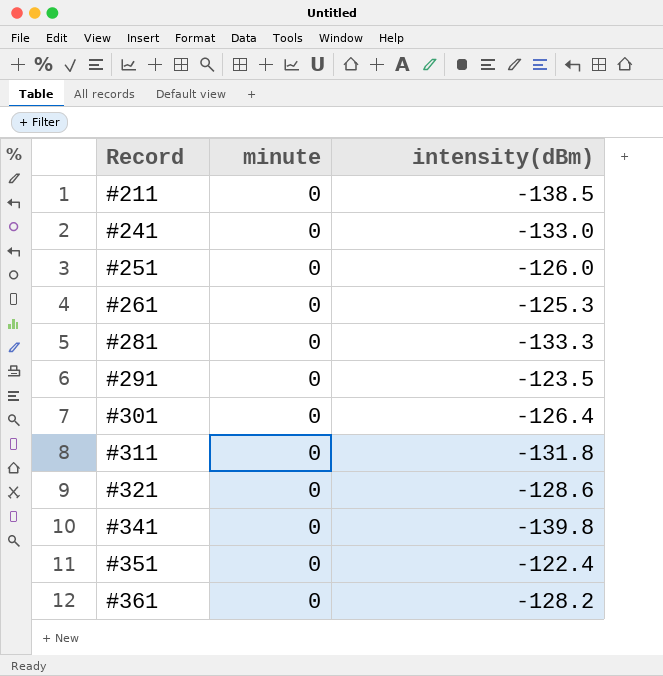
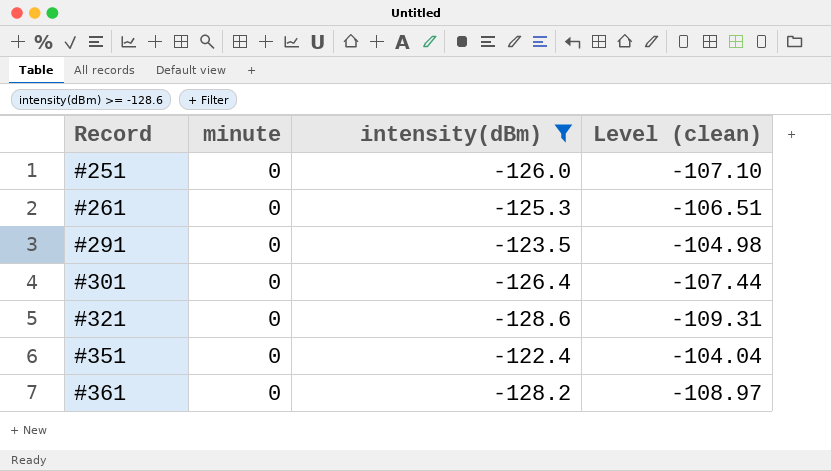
filter: none -> intensity(dBm) >= -128.6
column Level (clean) | formula: none -> [intensity(dBm)] * 0.85

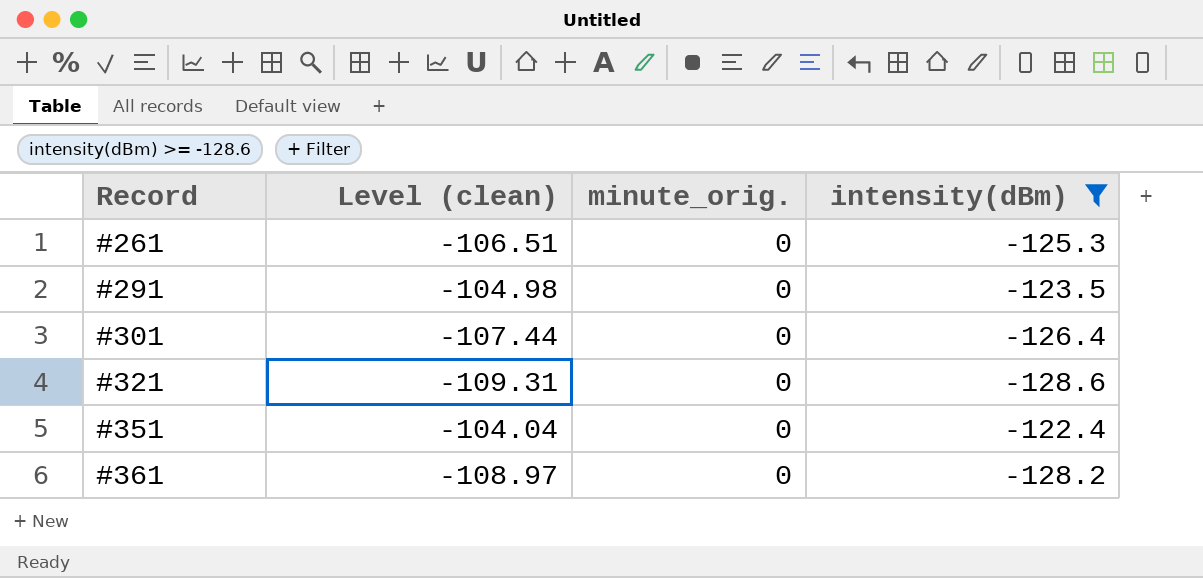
column Level (clean) | position: 4 -> 2
column name: minute -> minute_orig.
row #251: 0 | -126.0 | -107.10 -> none

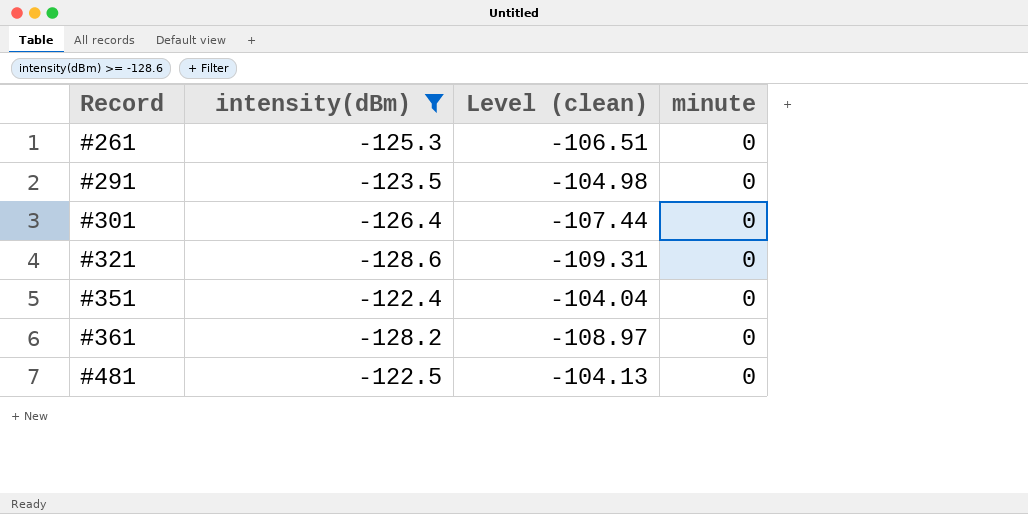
column intensity(dBm) | position: 4 -> 2
column name: minute_orig. -> minute
row #481: none -> -122.5 | -104.13 | 0

